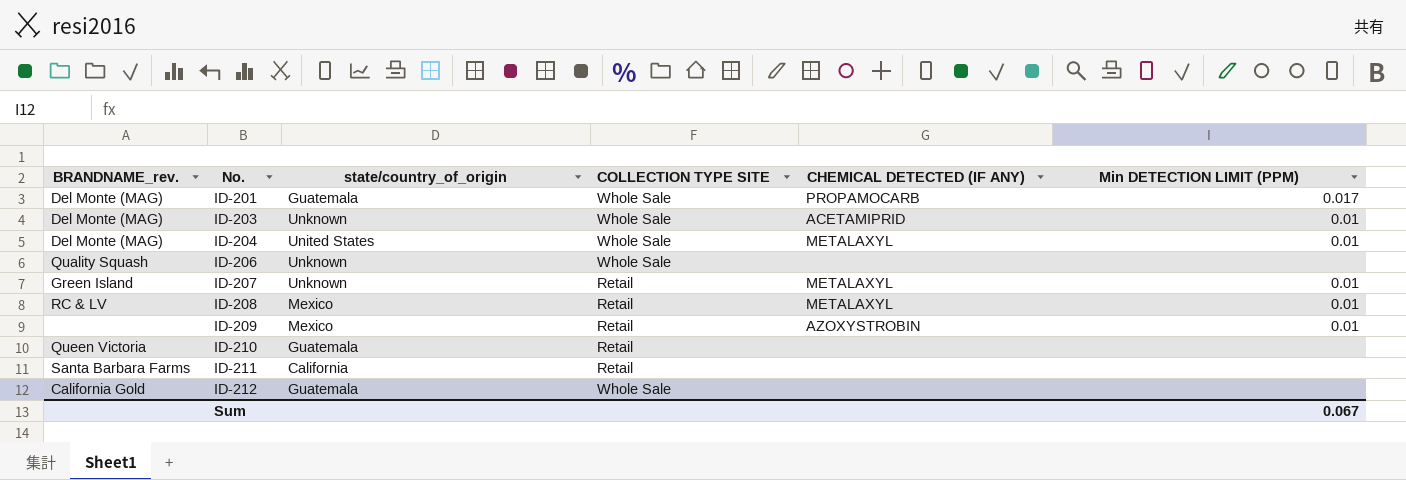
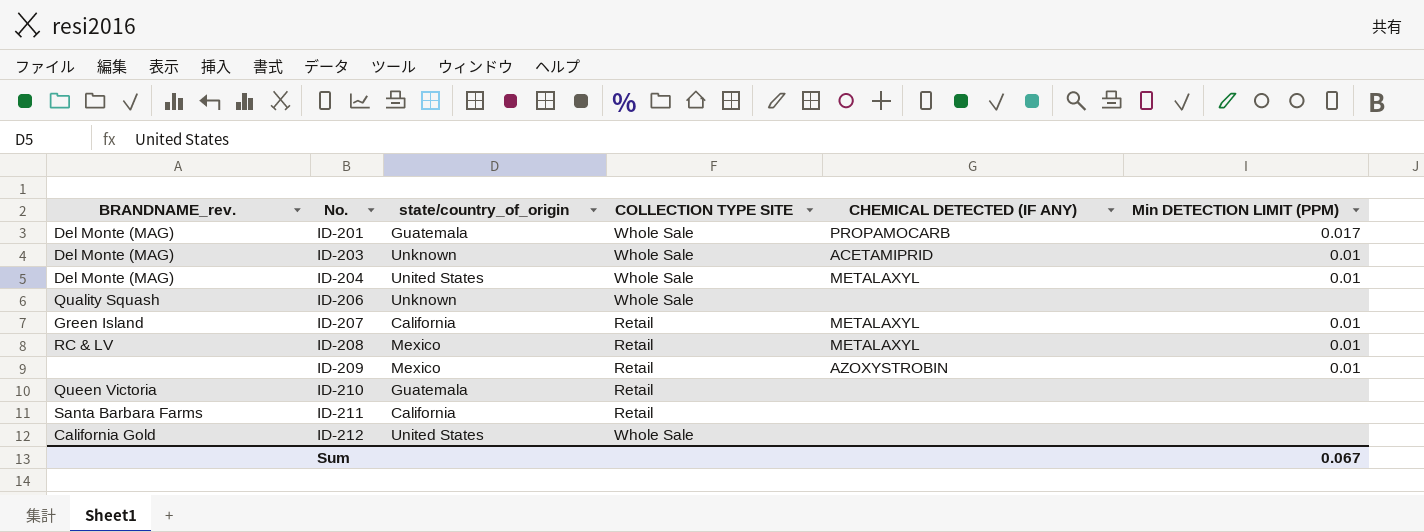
ID-207 | state/country_of_origin: Unknown -> California
ID-212 | state/country_of_origin: Guatemala -> United States

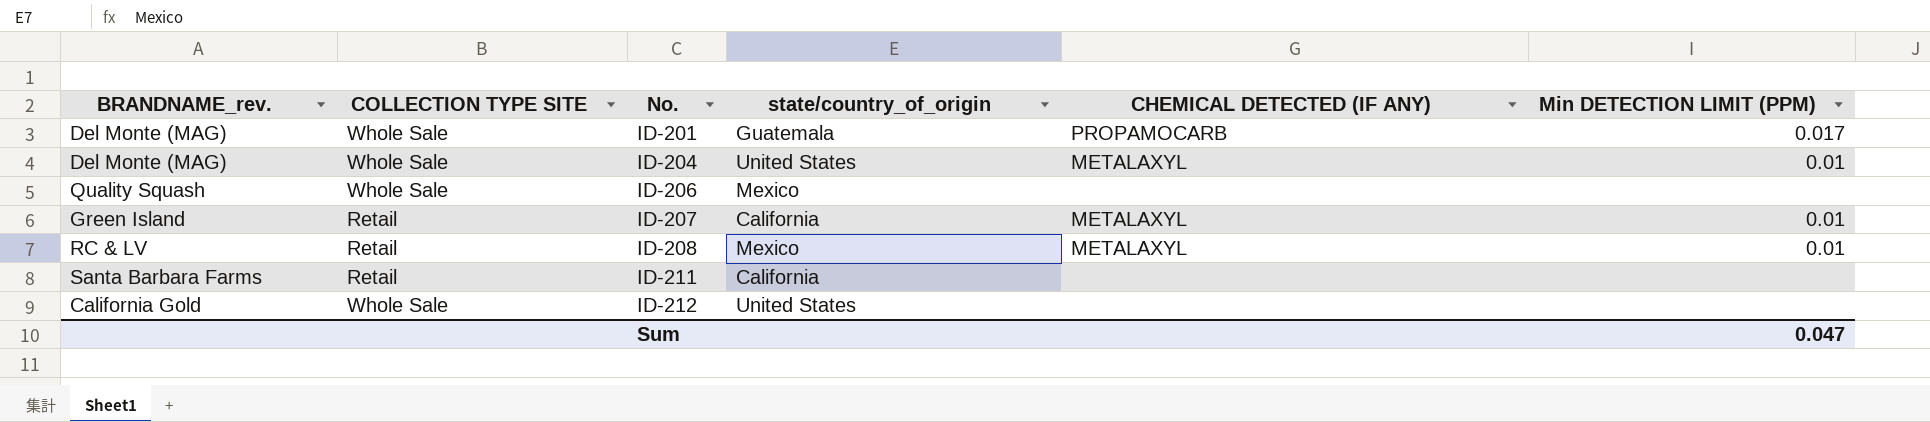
column COLLECTION TYPE SITE | position: 4 -> 2
row ID-203: Del Monte (MAG) | Unknown | Whole Sale | ACETAMIPRID | 0.01 -> none
row ID-209: none | Mexico | Retail | AZOXYSTROBIN | 0.01 -> none
row ID-210: Queen Victoria | Guatemala | Retail | none | none -> none
ID-206 | state/country_of_origin: Unknown -> Mexico
Sum | Min DETECTION LIMIT (PPM): 0.067 -> 0.047

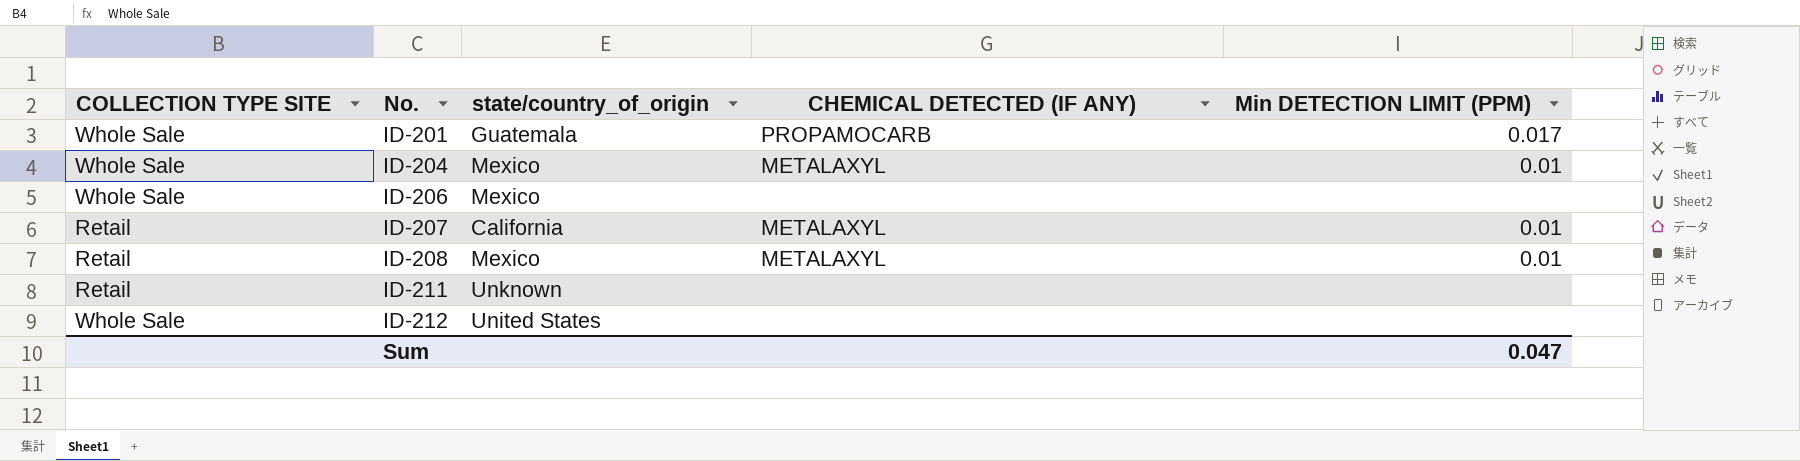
column BRANDNAME_rev. | position: 1 -> none
ID-204 | state/country_of_origin: United States -> Mexico
ID-211 | state/country_of_origin: California -> Unknown

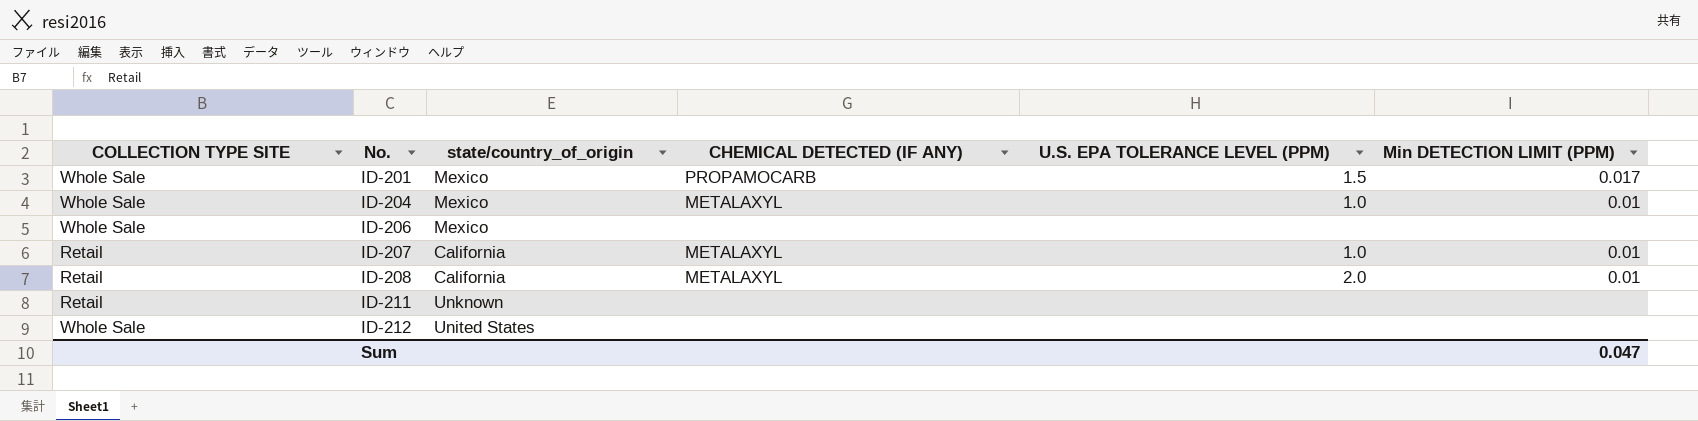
column U.S. EPA TOLERANCE LEVEL (PPM) | position: none -> 5
ID-201 | state/country_of_origin: Guatemala -> Mexico
ID-208 | state/country_of_origin: Mexico -> California

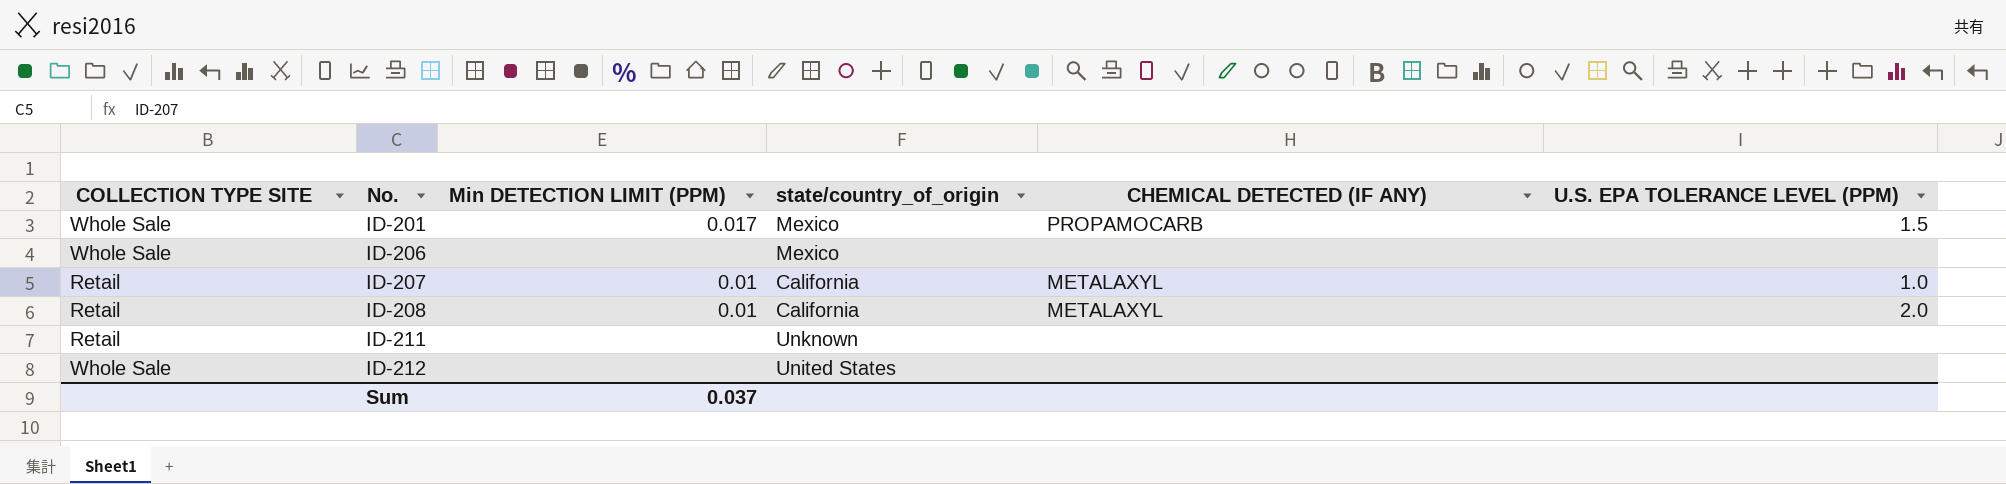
column Min DETECTION LIMIT (PPM) | position: 6 -> 3
row ID-204: Whole Sale | Mexico | METALAXYL | 1.0 | 0.01 -> none
Sum | Min DETECTION LIMIT (PPM): 0.047 -> 0.037

